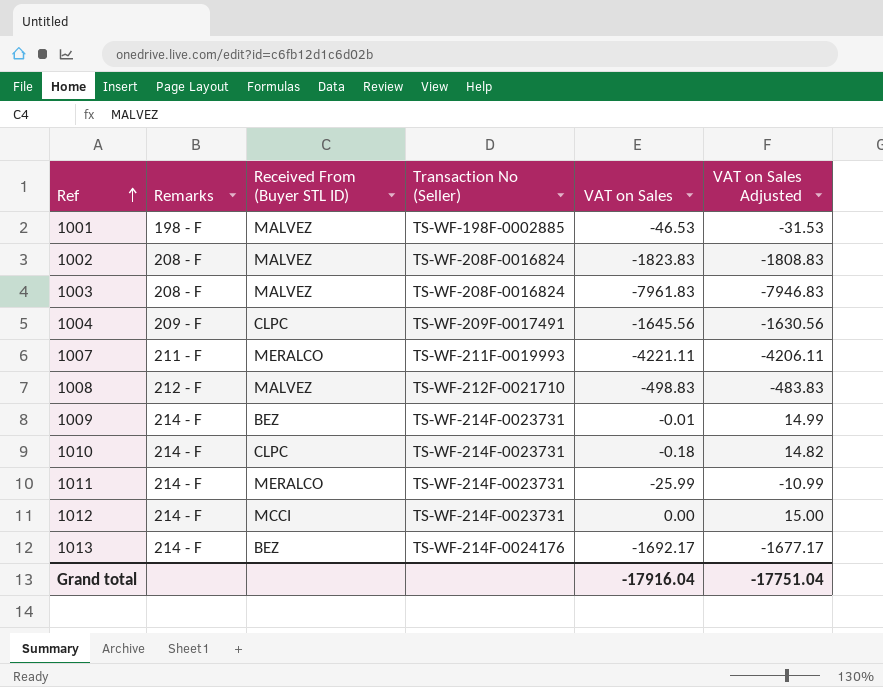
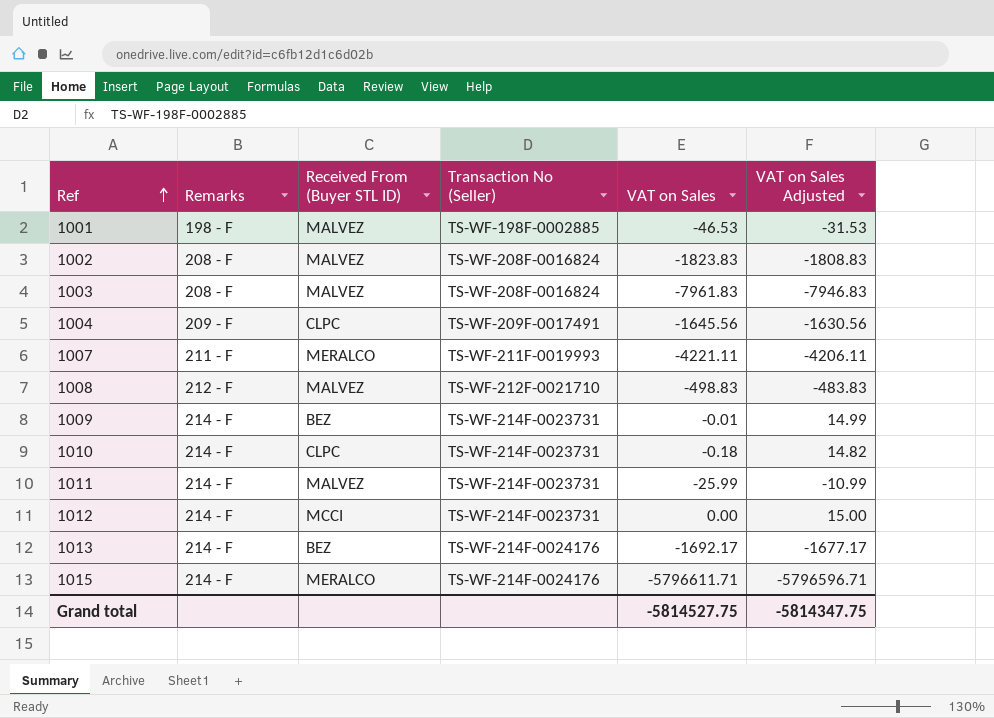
1011 | Received From (Buyer STL ID): MERALCO -> MALVEZ
row 1015: none -> 214 - F | MERALCO | TS-WF-214F-0024176 | -5796611.71 | -5796596.71
Grand total | VAT on Sales: -17916.04 -> -5814527.75
Grand total | VAT on Sales Adjusted: -17751.04 -> -5814347.75

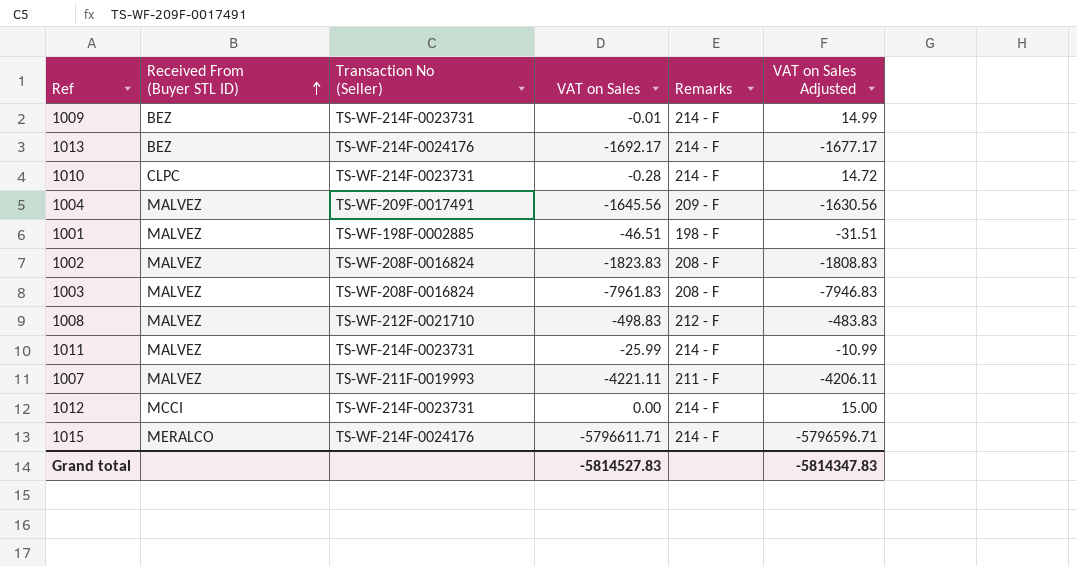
row order: Ref ascending -> Received From (Buyer STL ID) ascending
column Remarks | position: 2 -> 5
1010 | VAT on Sales: -0.18 -> -0.28
1010 | VAT on Sales Adjusted: 14.82 -> 14.72
1004 | Received From (Buyer STL ID): CLPC -> MALVEZ
1001 | VAT on Sales: -46.53 -> -46.51
1001 | VAT on Sales Adjusted: -31.53 -> -31.51
1007 | Received From (Buyer STL ID): MERALCO -> MALVEZ
Grand total | VAT on Sales: -5814527.75 -> -5814527.83
Grand total | VAT on Sales Adjusted: -5814347.75 -> -5814347.83

